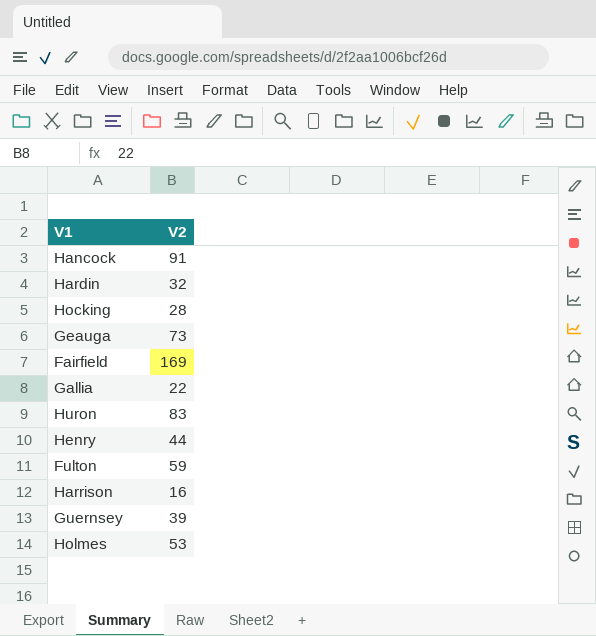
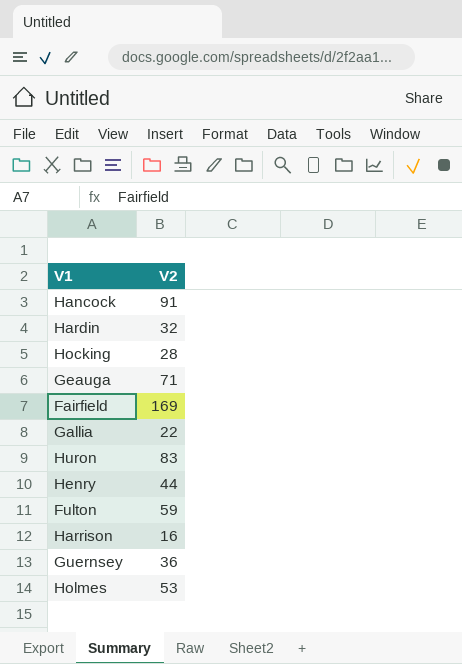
Geauga | V2: 73 -> 71
Guernsey | V2: 39 -> 36

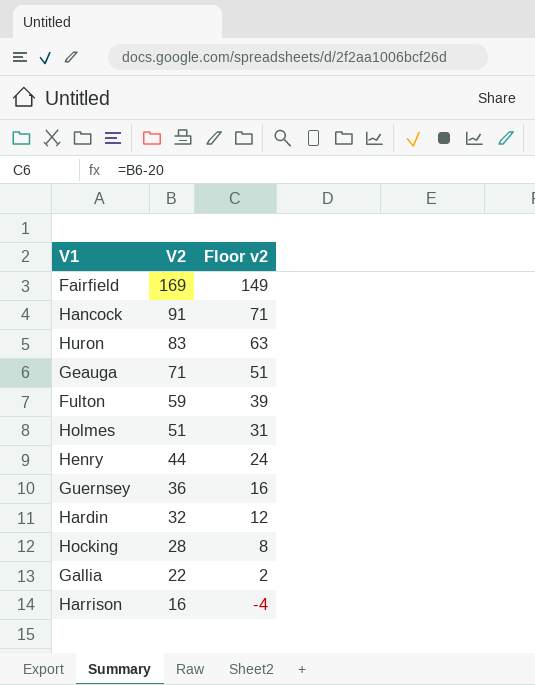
row order: none -> V2 descending
column Floor v2 | formula: none -> [V2] - 20
Holmes | V2: 53 -> 51

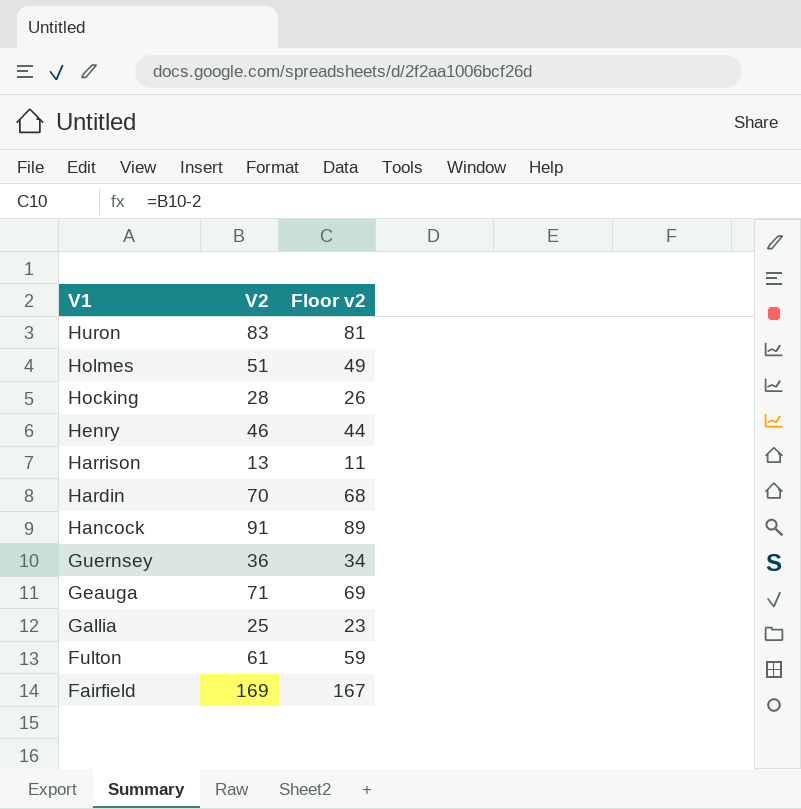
row order: V2 descending -> V1 descending
column Floor v2 | formula: [V2] - 20 -> [V2] - 2
Henry | V2: 44 -> 46
Harrison | V2: 16 -> 13
Hardin | V2: 32 -> 70
Gallia | V2: 22 -> 25
Fulton | V2: 59 -> 61

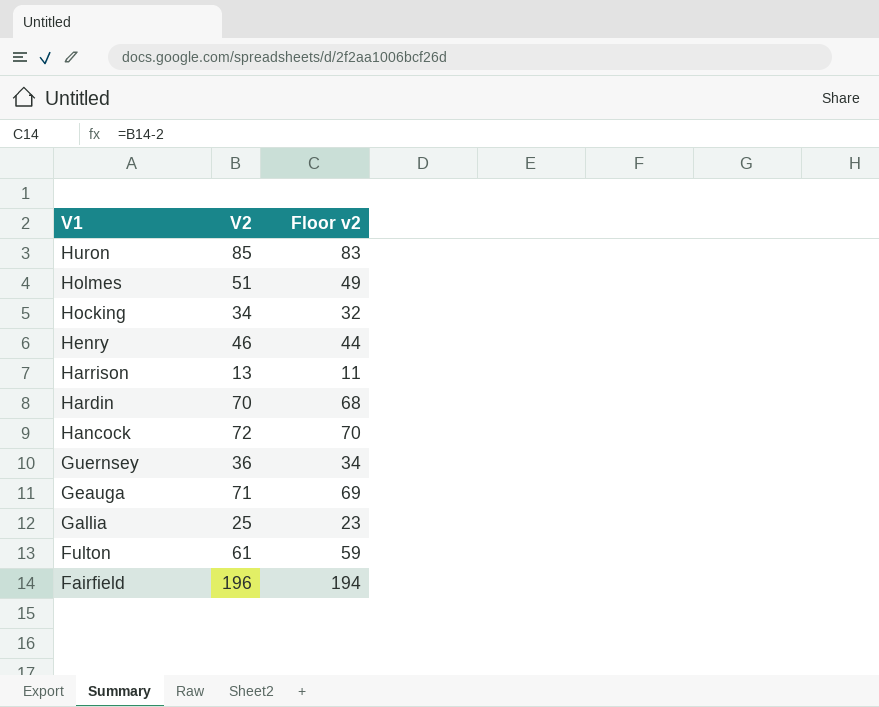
Huron | V2: 83 -> 85
Huron | Floor v2: 81 -> 83
Hocking | V2: 28 -> 34
Hocking | Floor v2: 26 -> 32
Hancock | V2: 91 -> 72
Hancock | Floor v2: 89 -> 70
Fairfield | V2: 169 -> 196
Fairfield | Floor v2: 167 -> 194

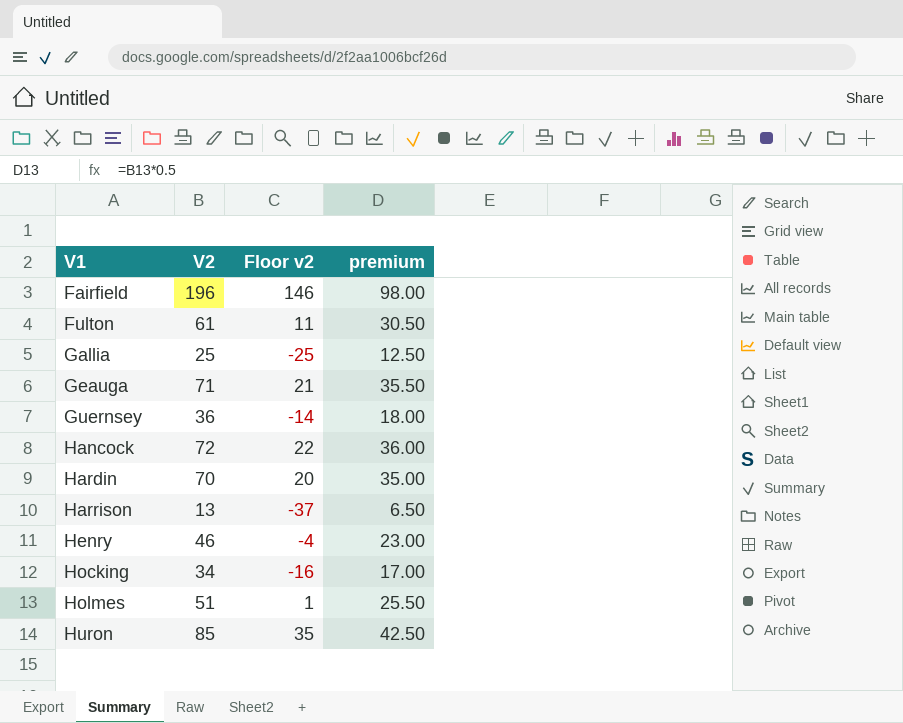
row order: V1 descending -> V1 ascending
column Floor v2 | formula: [V2] - 2 -> [V2] - 50
column premium | formula: none -> [V2] * 0.5

